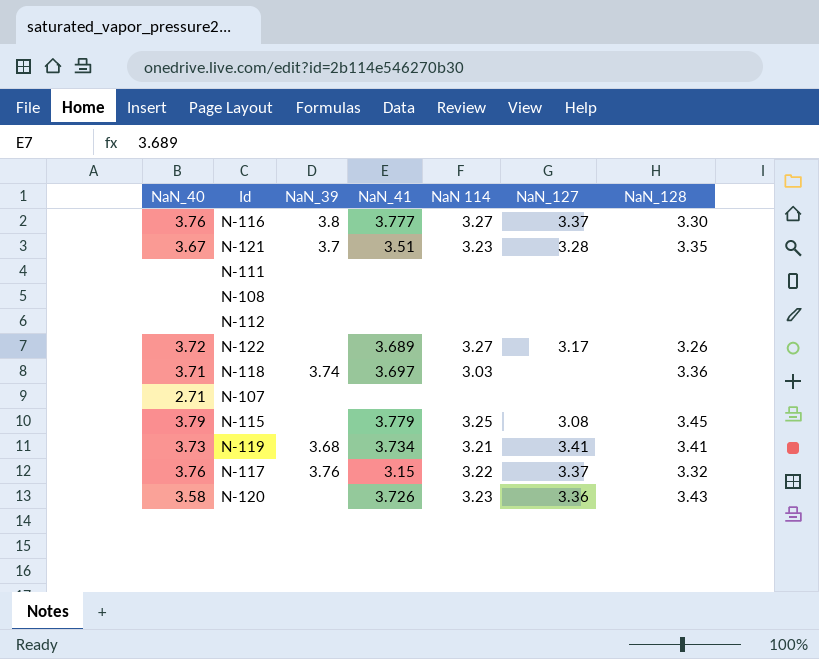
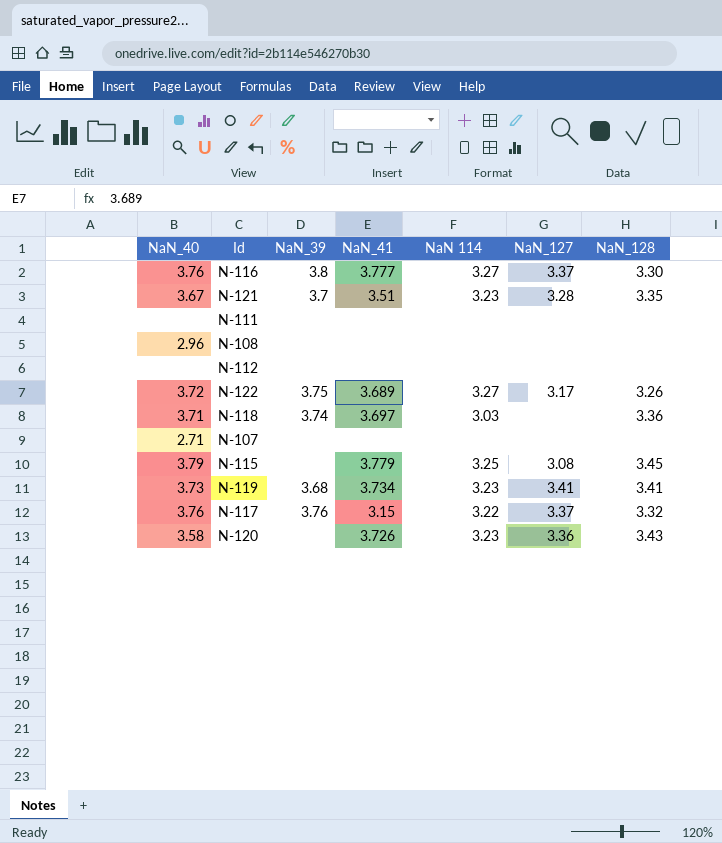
N-108 | NaN_40: none -> 2.96
N-122 | NaN_39: none -> 3.75
N-119 | NaN 114: 3.21 -> 3.23

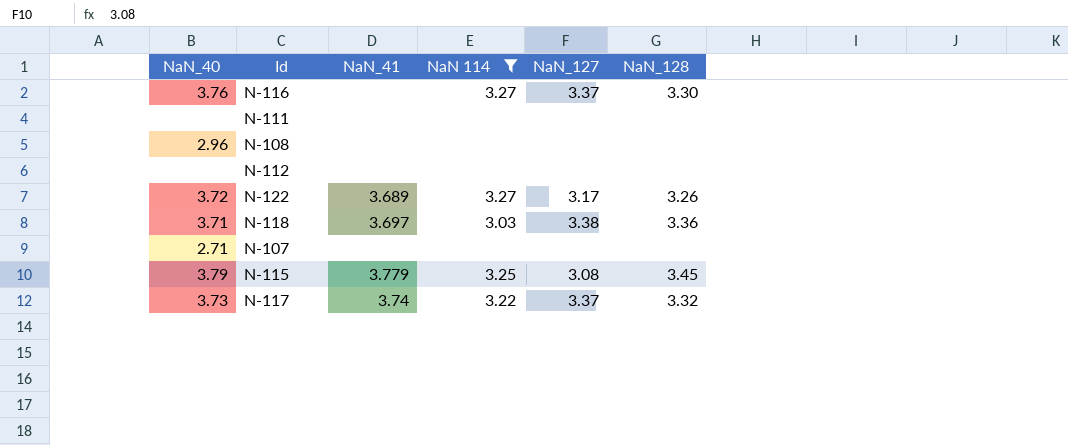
filter: none -> NaN 114 != 3.23
column NaN_39 | position: 3 -> none
N-116 | NaN_41: 3.777 -> none
N-118 | NaN_127: none -> 3.38
N-117 | NaN_40: 3.76 -> 3.73
N-117 | NaN_41: 3.15 -> 3.74

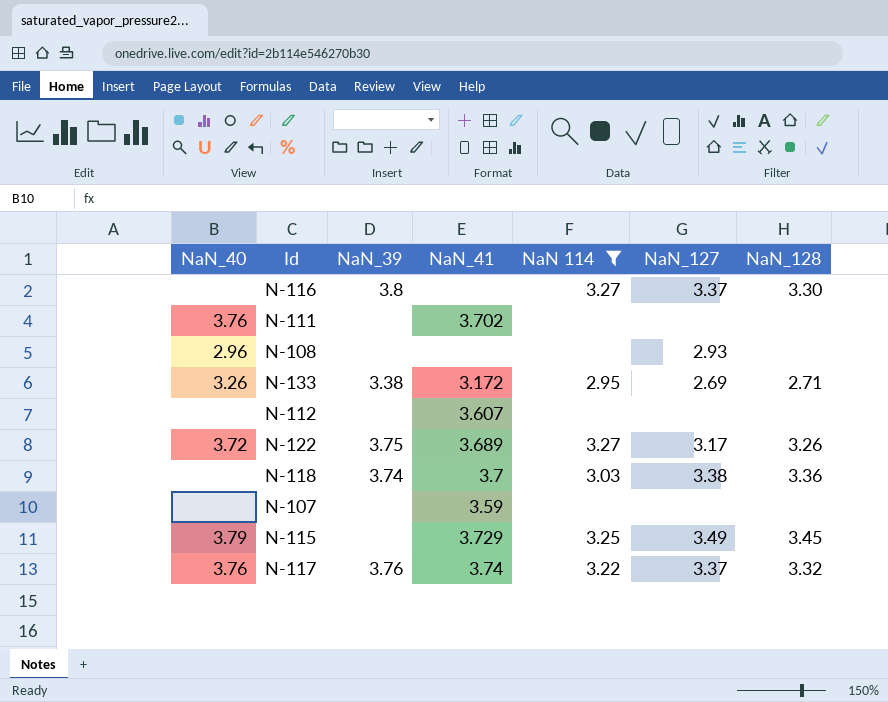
column NaN_39 | position: none -> 3
N-116 | NaN_40: 3.76 -> none
N-111 | NaN_40: none -> 3.76
N-111 | NaN_41: none -> 3.702
N-108 | NaN_127: none -> 2.93
row N-133: none -> 3.26 | 3.38 | 3.172 | 2.95 | 2.69 | 2.71
N-112 | NaN_41: none -> 3.607
N-118 | NaN_40: 3.71 -> none
N-118 | NaN_41: 3.697 -> 3.7
N-107 | NaN_40: 2.71 -> none
N-107 | NaN_41: none -> 3.59
N-115 | NaN_41: 3.779 -> 3.729
N-115 | NaN_127: 3.08 -> 3.49
N-117 | NaN_40: 3.73 -> 3.76

